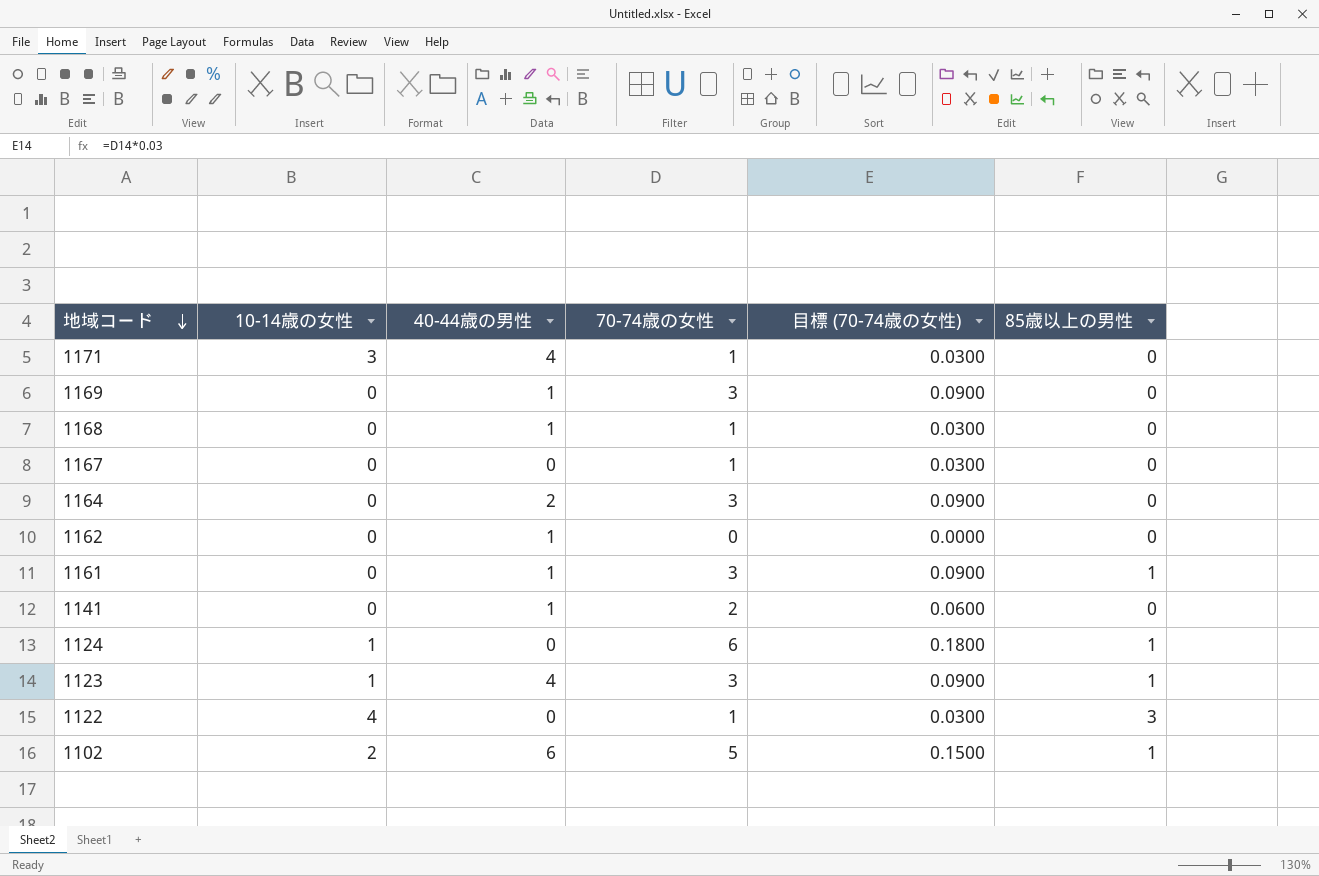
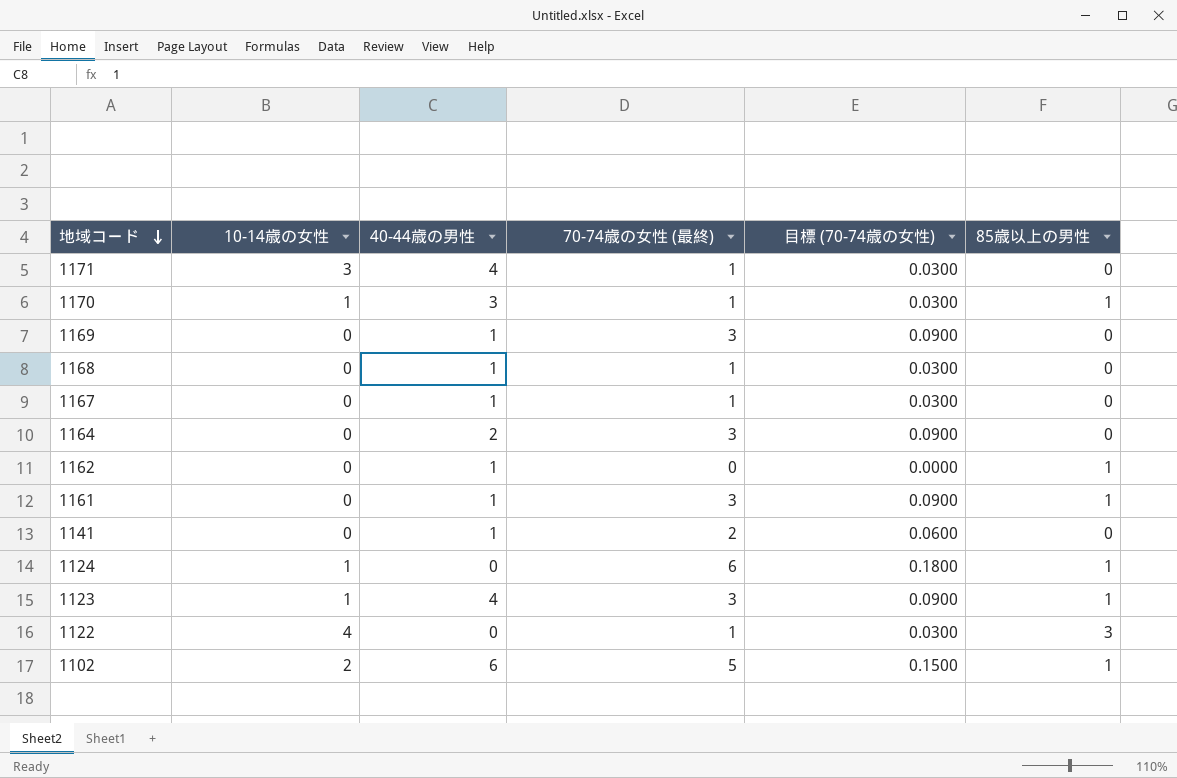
column name: 70-74歳の女性 -> 70-74歳の女性 (最終)
row 1170: none -> 1 | 3 | 1 | 0.0300 | 1
1167 | 40-44歳の男性: 0 -> 1
1162 | 85歳以上の男性: 0 -> 1

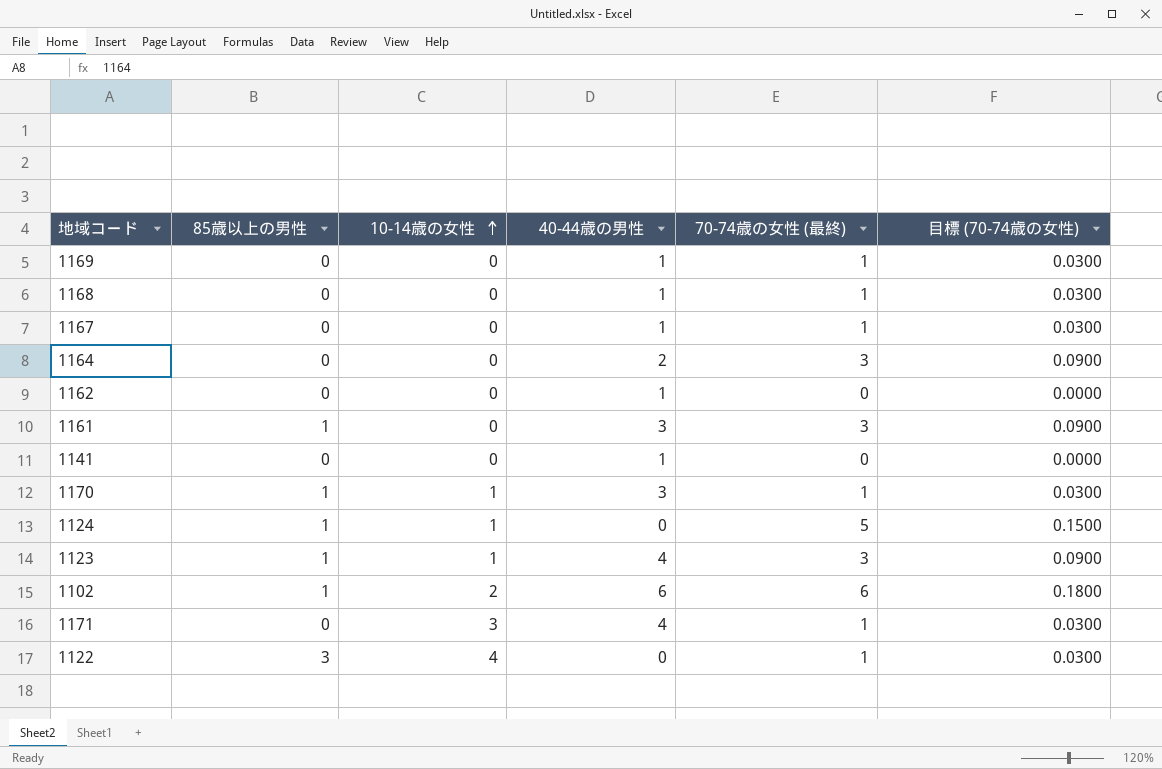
row order: 地域コード descending -> 10-14歳の女性 ascending
column 85歳以上の男性 | position: 6 -> 2
1169 | 70-74歳の女性 (最終): 3 -> 1
1169 | 目標 (70-74歳の女性): 0.0900 -> 0.0300
1162 | 85歳以上の男性: 1 -> 0
1161 | 40-44歳の男性: 1 -> 3
1141 | 70-74歳の女性 (最終): 2 -> 0
1141 | 目標 (70-74歳の女性): 0.0600 -> 0.0000
1124 | 70-74歳の女性 (最終): 6 -> 5
1124 | 目標 (70-74歳の女性): 0.1800 -> 0.1500
1102 | 70-74歳の女性 (最終): 5 -> 6
1102 | 目標 (70-74歳の女性): 0.1500 -> 0.1800

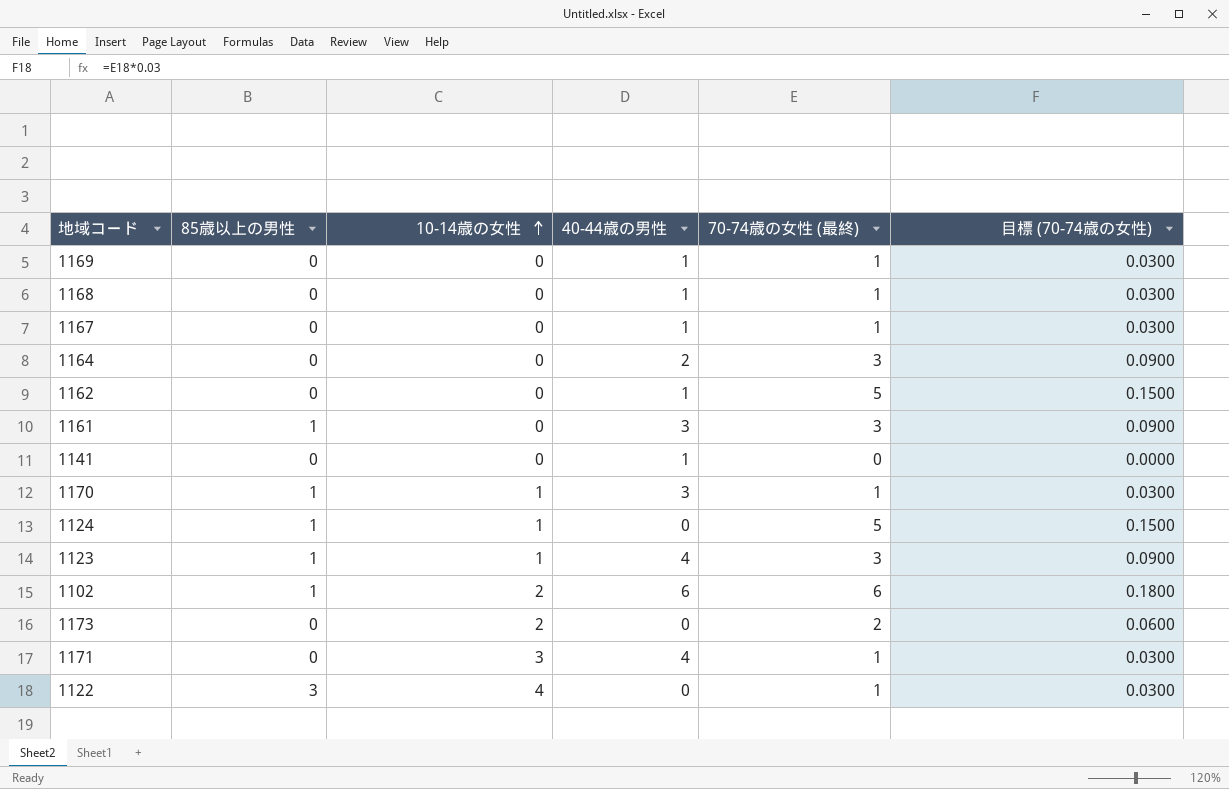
1162 | 70-74歳の女性 (最終): 0 -> 5
1162 | 目標 (70-74歳の女性): 0.0000 -> 0.1500
row 1173: none -> 0 | 2 | 0 | 2 | 0.0600

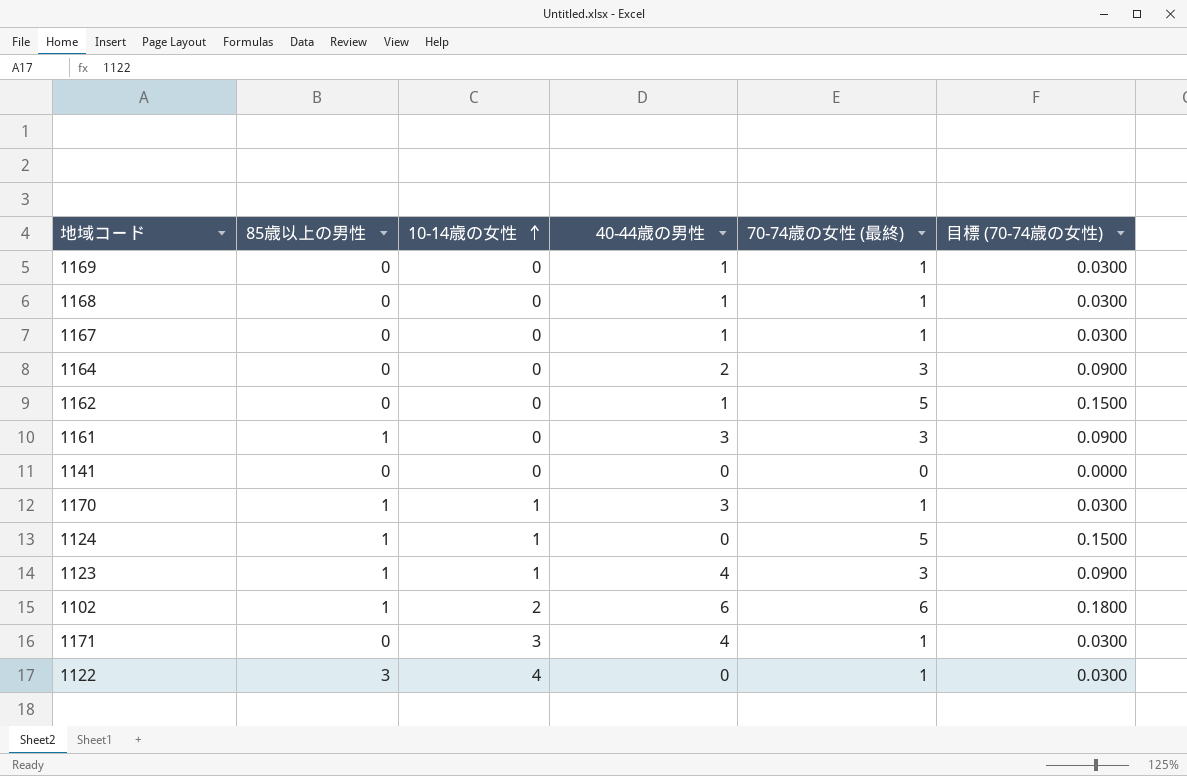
row 1173: 0 | 2 | 0 | 2 | 0.0600 -> none
1141 | 40-44歳の男性: 1 -> 0

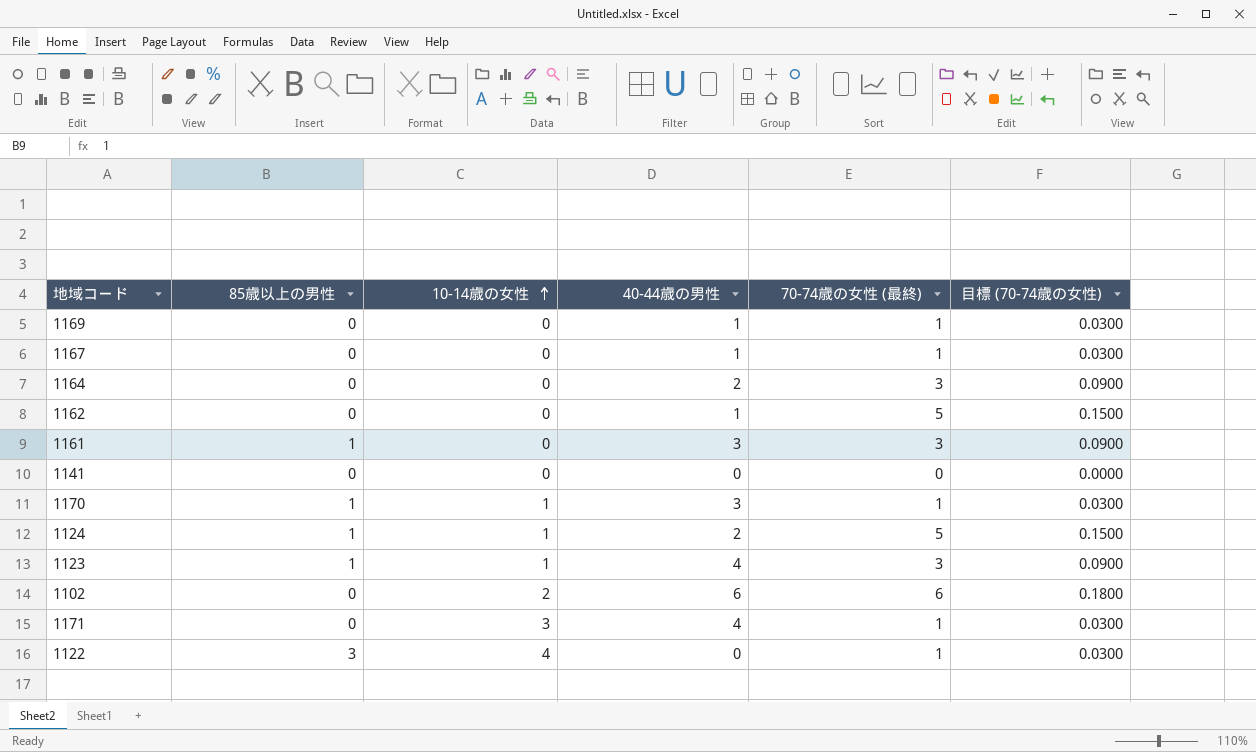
row 1168: 0 | 0 | 1 | 1 | 0.0300 -> none
1124 | 40-44歳の男性: 0 -> 2
1102 | 85歳以上の男性: 1 -> 0

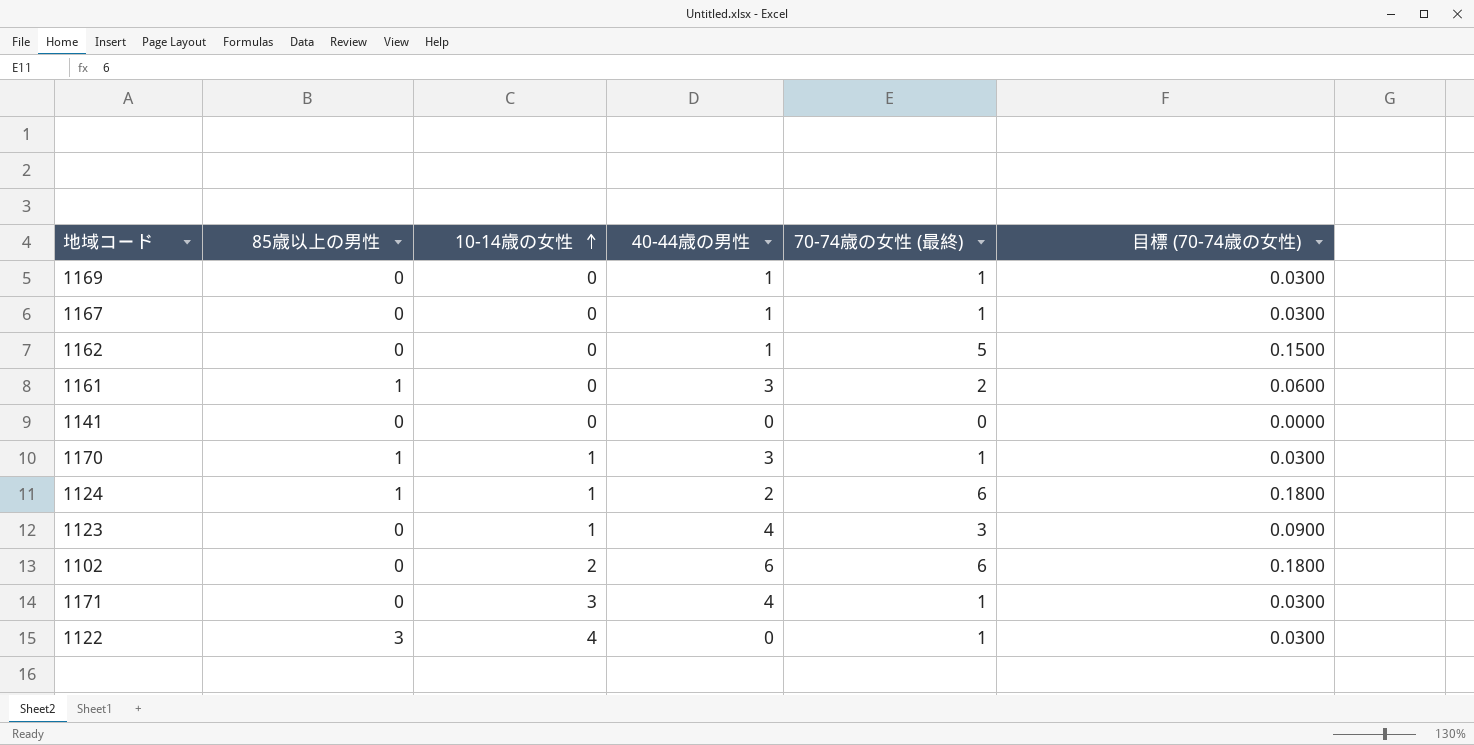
row 1164: 0 | 0 | 2 | 3 | 0.0900 -> none
1161 | 70-74歳の女性 (最終): 3 -> 2
1161 | 目標 (70-74歳の女性): 0.0900 -> 0.0600
1124 | 70-74歳の女性 (最終): 5 -> 6
1124 | 目標 (70-74歳の女性): 0.1500 -> 0.1800
1123 | 85歳以上の男性: 1 -> 0

